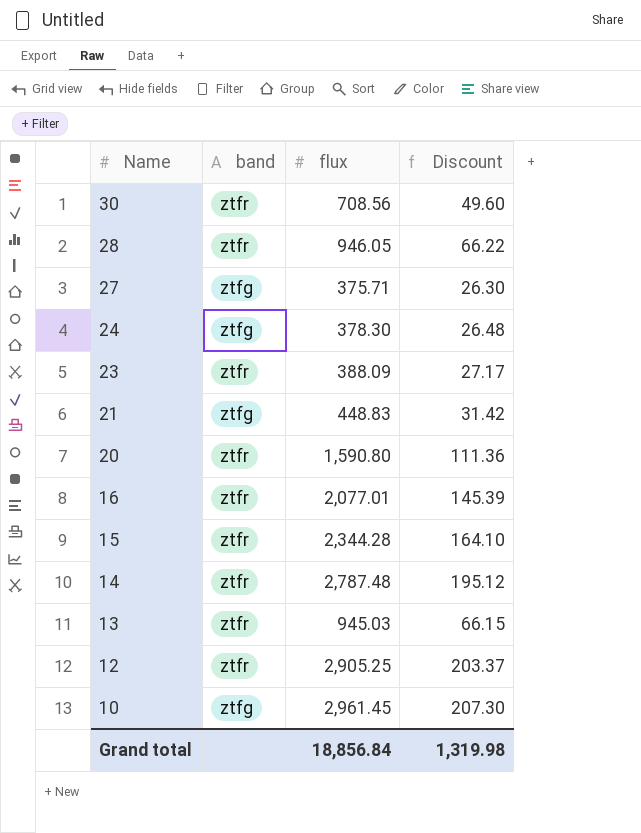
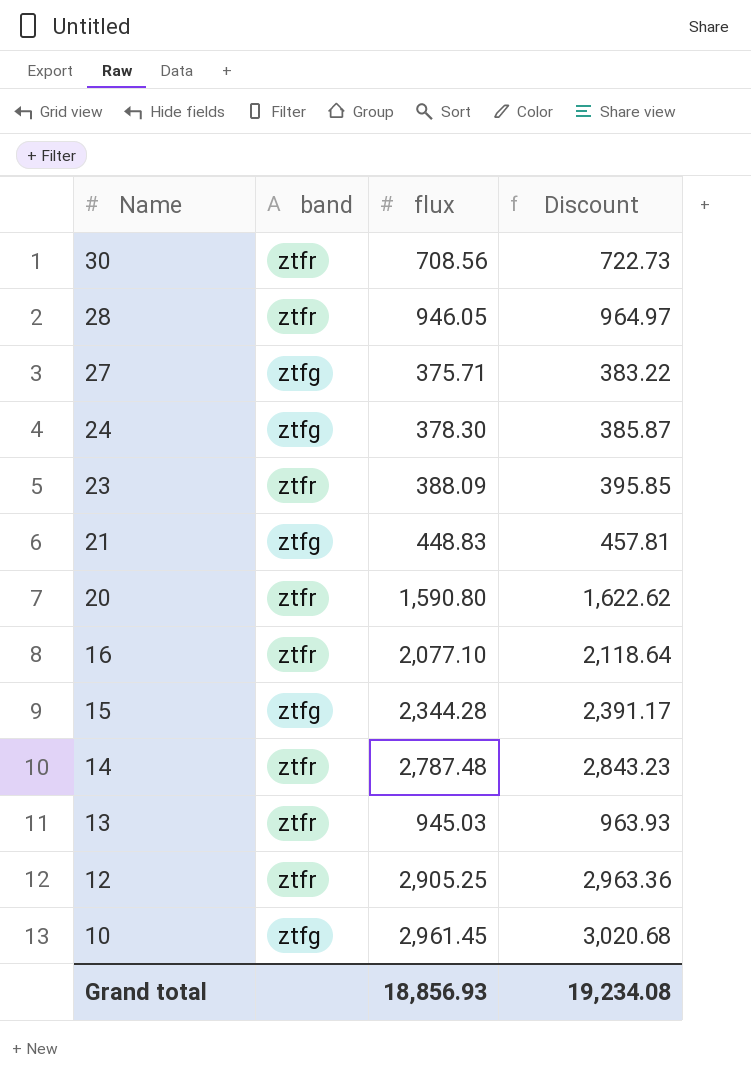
column Discount | formula: [flux] * 0.07 -> [flux] * 1.02
16 | flux: 2,077.01 -> 2,077.10
15 | band: ztfr -> ztfg
Grand total | flux: 18,856.84 -> 18,856.93
Grand total | Discount: 1,319.98 -> 19,234.08

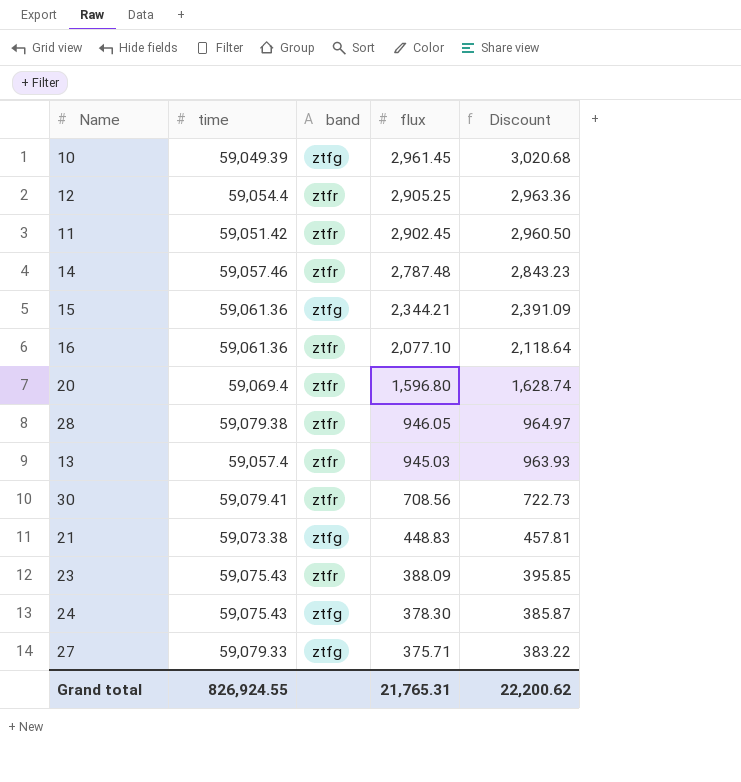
row order: Name descending -> flux descending
column time | position: none -> 2
row 11: none -> 59,051.42 | ztfr | 2,902.45 | 2,960.50
15 | flux: 2,344.28 -> 2,344.21
15 | Discount: 2,391.17 -> 2,391.09
20 | flux: 1,590.80 -> 1,596.80
20 | Discount: 1,622.62 -> 1,628.74
Grand total | flux: 18,856.93 -> 21,765.31
Grand total | Discount: 19,234.08 -> 22,200.62

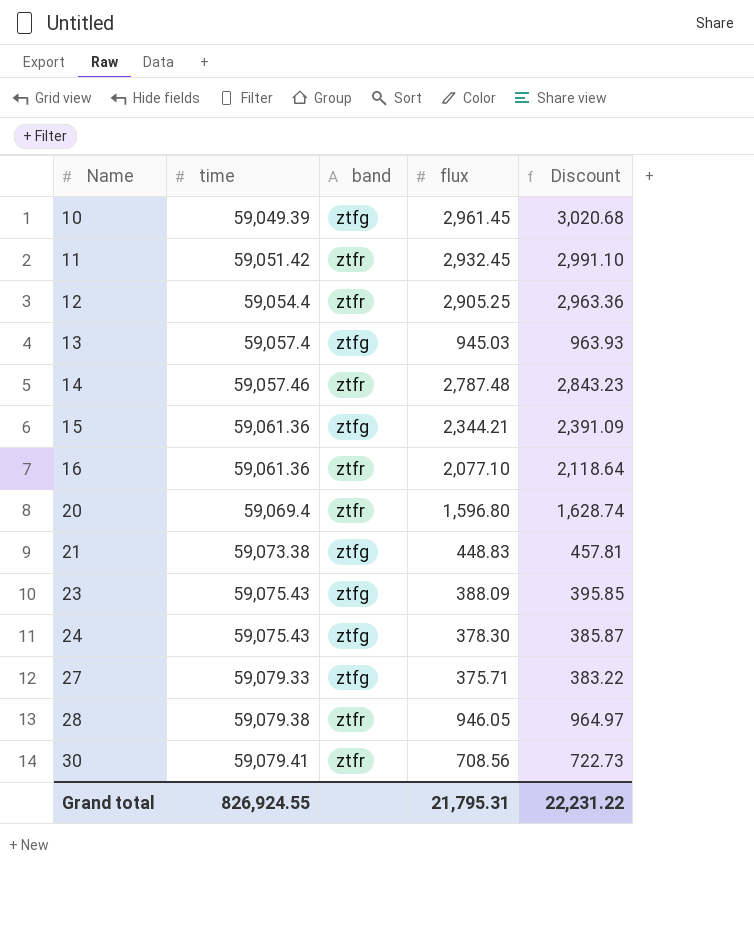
row order: flux descending -> Name ascending
11 | flux: 2,902.45 -> 2,932.45
11 | Discount: 2,960.50 -> 2,991.10
13 | band: ztfr -> ztfg
23 | band: ztfr -> ztfg
Grand total | flux: 21,765.31 -> 21,795.31
Grand total | Discount: 22,200.62 -> 22,231.22

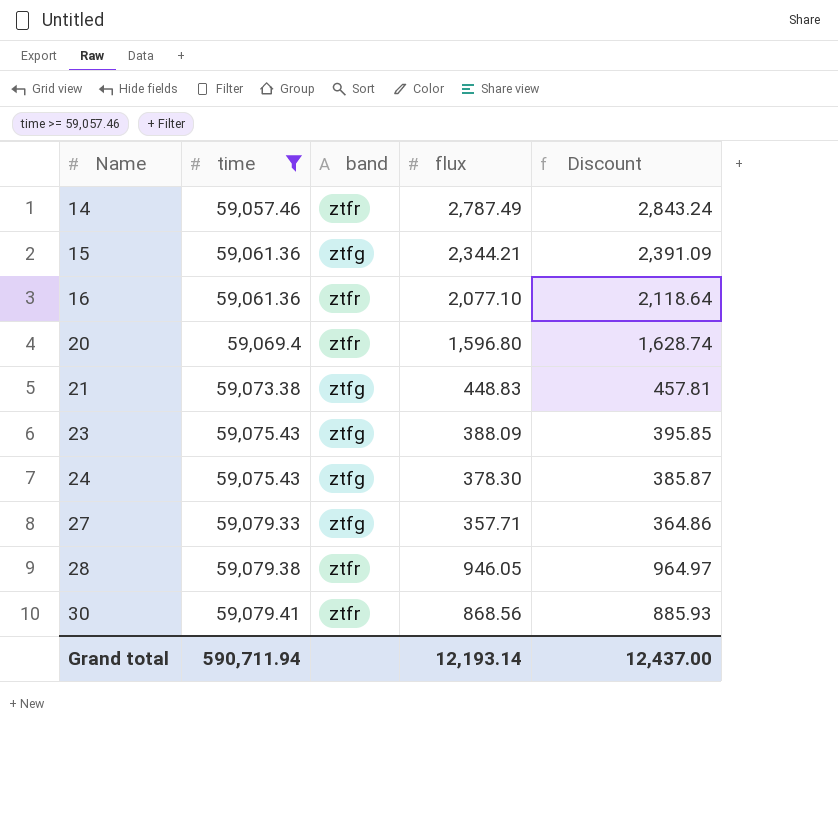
filter: none -> time >= 59,057.46
14 | flux: 2,787.48 -> 2,787.49
14 | Discount: 2,843.23 -> 2,843.24
27 | flux: 375.71 -> 357.71
27 | Discount: 383.22 -> 364.86
30 | flux: 708.56 -> 868.56
30 | Discount: 722.73 -> 885.93
Grand total | time: 826,924.55 -> 590,711.94
Grand total | flux: 21,795.31 -> 12,193.14
Grand total | Discount: 22,231.22 -> 12,437.00

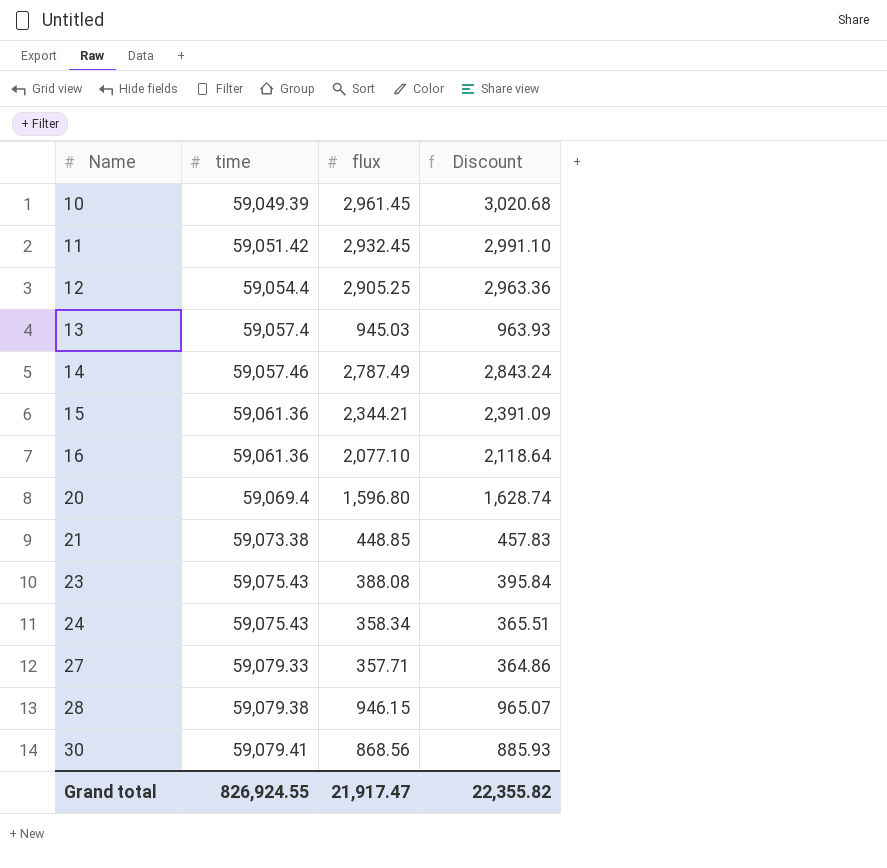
filter: time >= 59,057.46 -> none
column band | position: 3 -> none
21 | flux: 448.83 -> 448.85
21 | Discount: 457.81 -> 457.83
23 | flux: 388.09 -> 388.08
23 | Discount: 395.85 -> 395.84
24 | flux: 378.30 -> 358.34
24 | Discount: 385.87 -> 365.51
28 | flux: 946.05 -> 946.15
28 | Discount: 964.97 -> 965.07
Grand total | time: 590,711.94 -> 826,924.55
Grand total | flux: 12,193.14 -> 21,917.47
Grand total | Discount: 12,437.00 -> 22,355.82

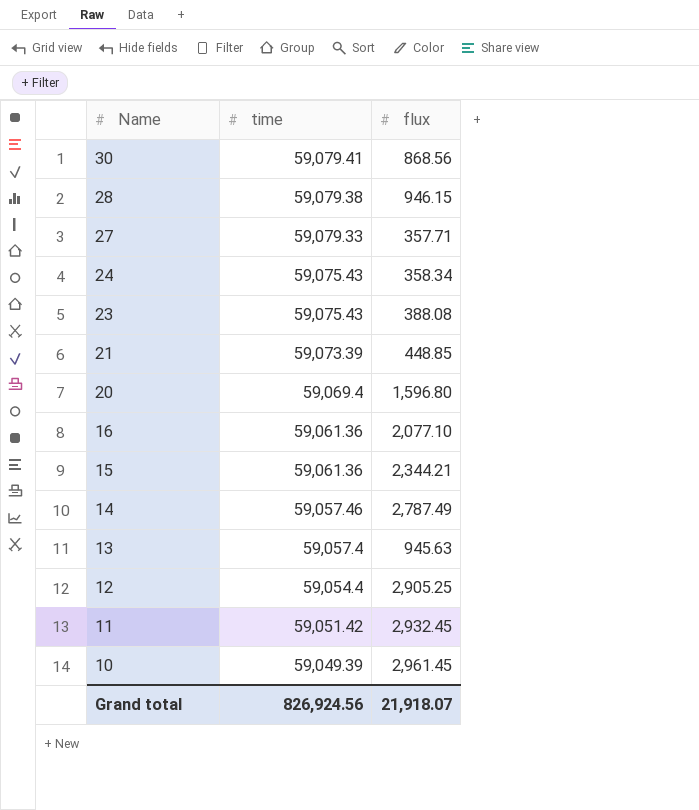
row order: Name ascending -> Name descending
column Discount | formula: [flux] * 1.02 -> none
21 | time: 59,073.38 -> 59,073.39
13 | flux: 945.03 -> 945.63
Grand total | time: 826,924.55 -> 826,924.56
Grand total | flux: 21,917.47 -> 21,918.07

